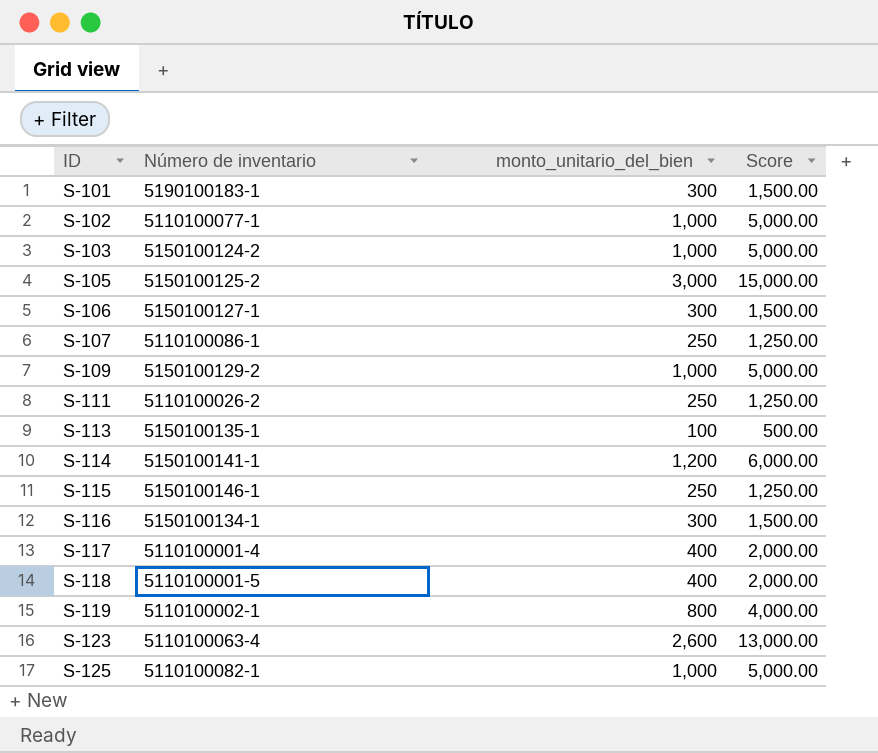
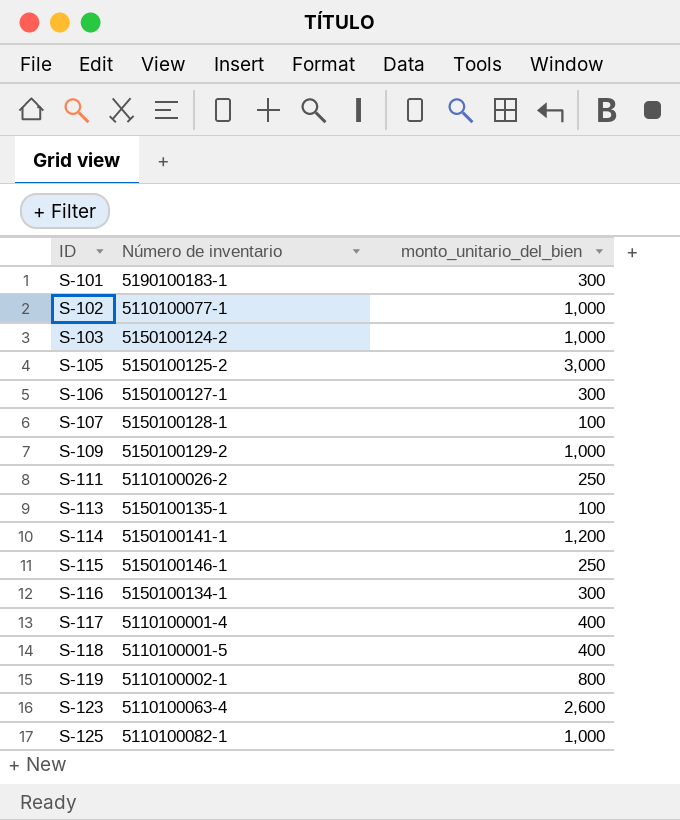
column Score | formula: [monto_unitario_del_bien] * 5 -> none
S-107 | Número de inventario: 5110100086-1 -> 5150100128-1
S-107 | monto_unitario_del_bien: 250 -> 100

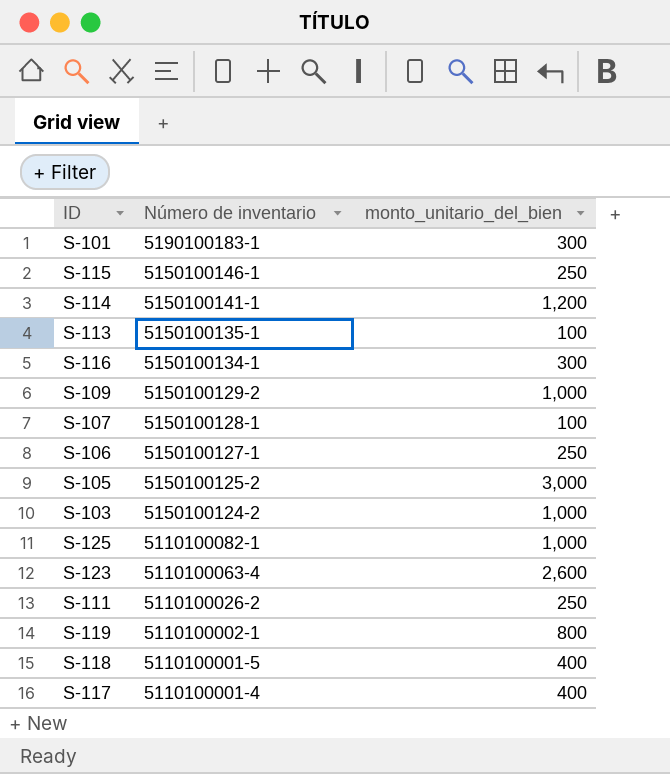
row order: ID ascending -> Número de inventario descending
row S-102: 5110100077-1 | 1,000 -> none
S-106 | monto_unitario_del_bien: 300 -> 250

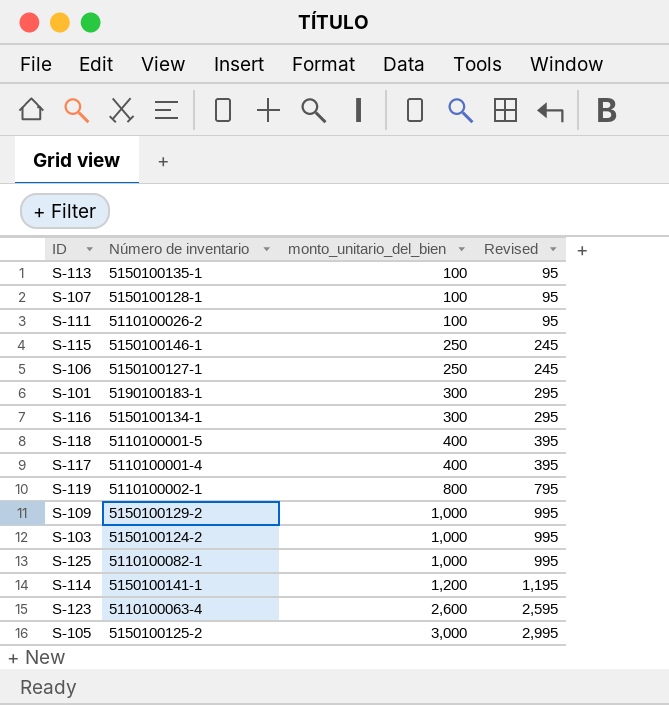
row order: Número de inventario descending -> monto_unitario_del_bien ascending
column Revised | formula: none -> [monto_unitario_del_bien] - 5
S-111 | monto_unitario_del_bien: 250 -> 100

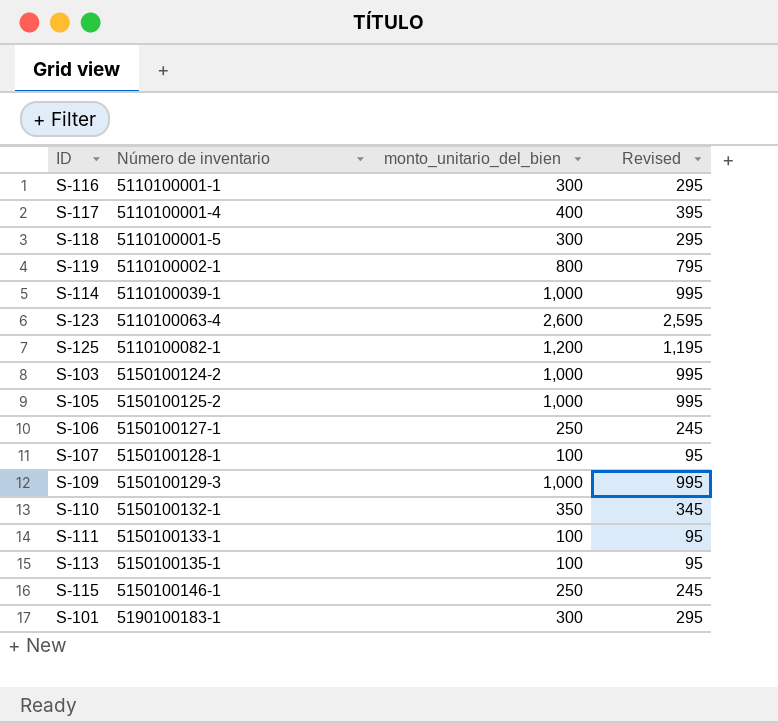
row order: monto_unitario_del_bien ascending -> Número de inventario ascending
S-116 | Número de inventario: 5150100134-1 -> 5110100001-1
S-118 | monto_unitario_del_bien: 400 -> 300
S-118 | Revised: 395 -> 295
S-114 | Número de inventario: 5150100141-1 -> 5110100039-1
S-114 | monto_unitario_del_bien: 1,200 -> 1,000
S-114 | Revised: 1,195 -> 995
S-125 | monto_unitario_del_bien: 1,000 -> 1,200
S-125 | Revised: 995 -> 1,195
S-105 | monto_unitario_del_bien: 3,000 -> 1,000
S-105 | Revised: 2,995 -> 995
S-109 | Número de inventario: 5150100129-2 -> 5150100129-3
row S-110: none -> 5150100132-1 | 350 | 345
S-111 | Número de inventario: 5110100026-2 -> 5150100133-1

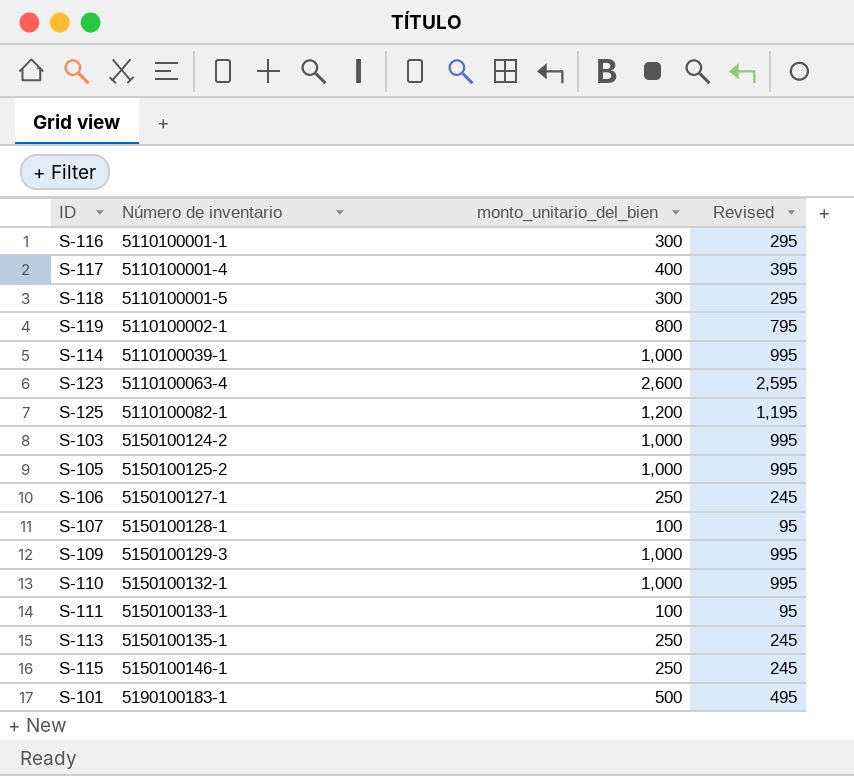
S-110 | monto_unitario_del_bien: 350 -> 1,000
S-110 | Revised: 345 -> 995
S-113 | monto_unitario_del_bien: 100 -> 250
S-113 | Revised: 95 -> 245
S-101 | monto_unitario_del_bien: 300 -> 500
S-101 | Revised: 295 -> 495

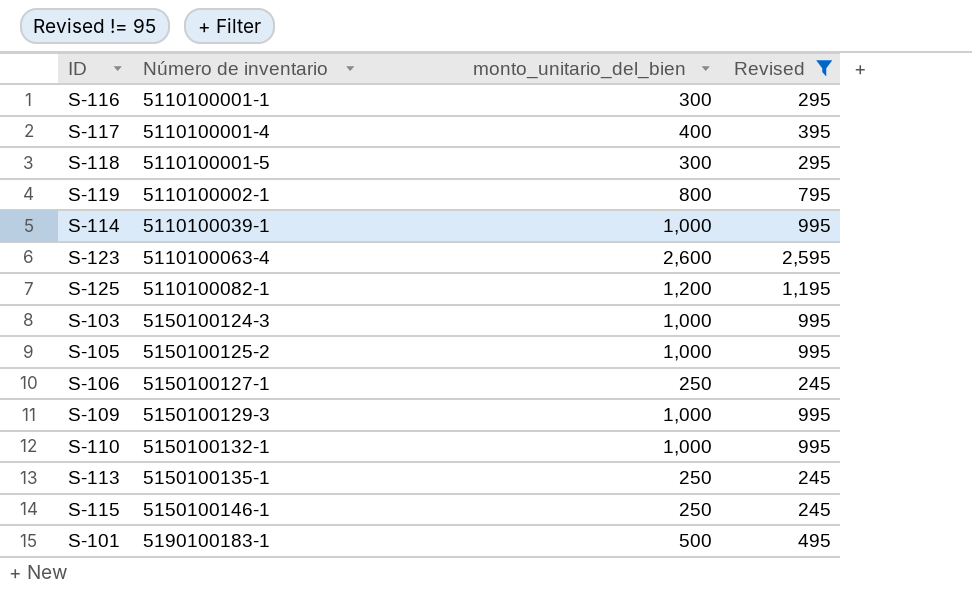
filter: none -> Revised != 95
S-103 | Número de inventario: 5150100124-2 -> 5150100124-3

